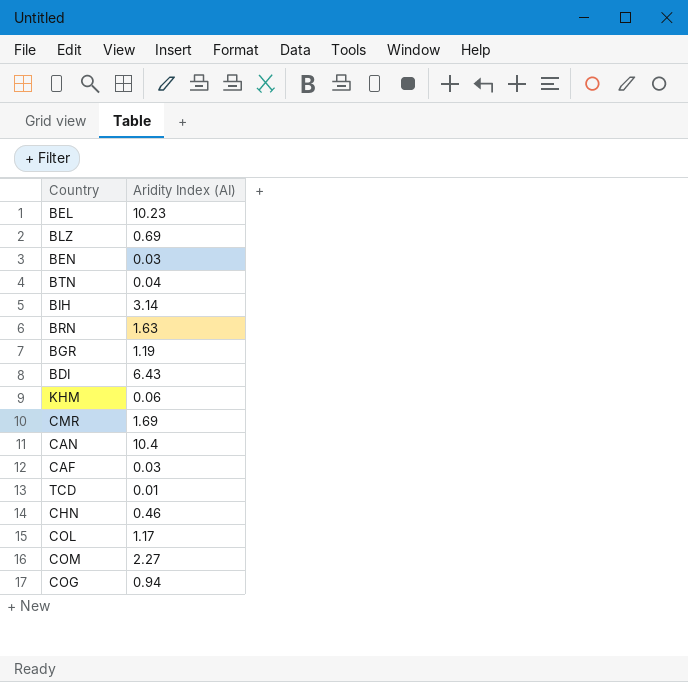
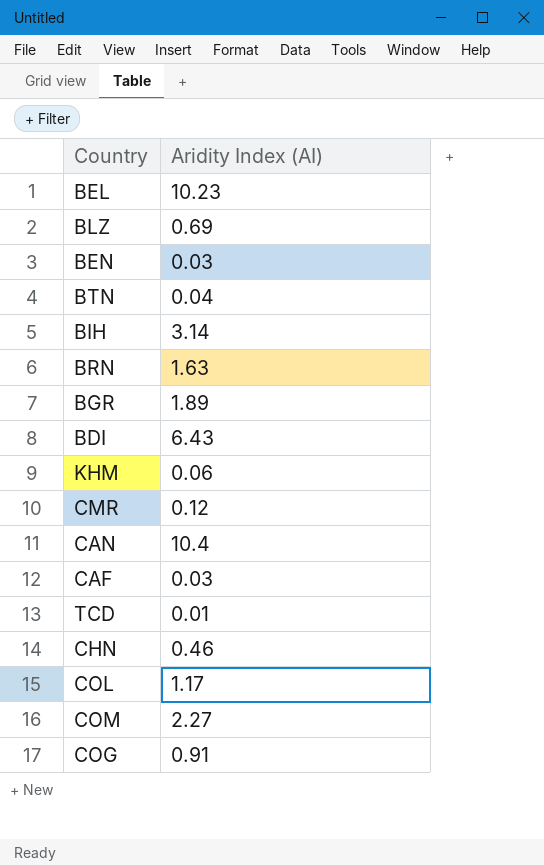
BGR | Aridity Index (AI): 1.19 -> 1.89
CMR | Aridity Index (AI): 1.69 -> 0.12
COG | Aridity Index (AI): 0.94 -> 0.91

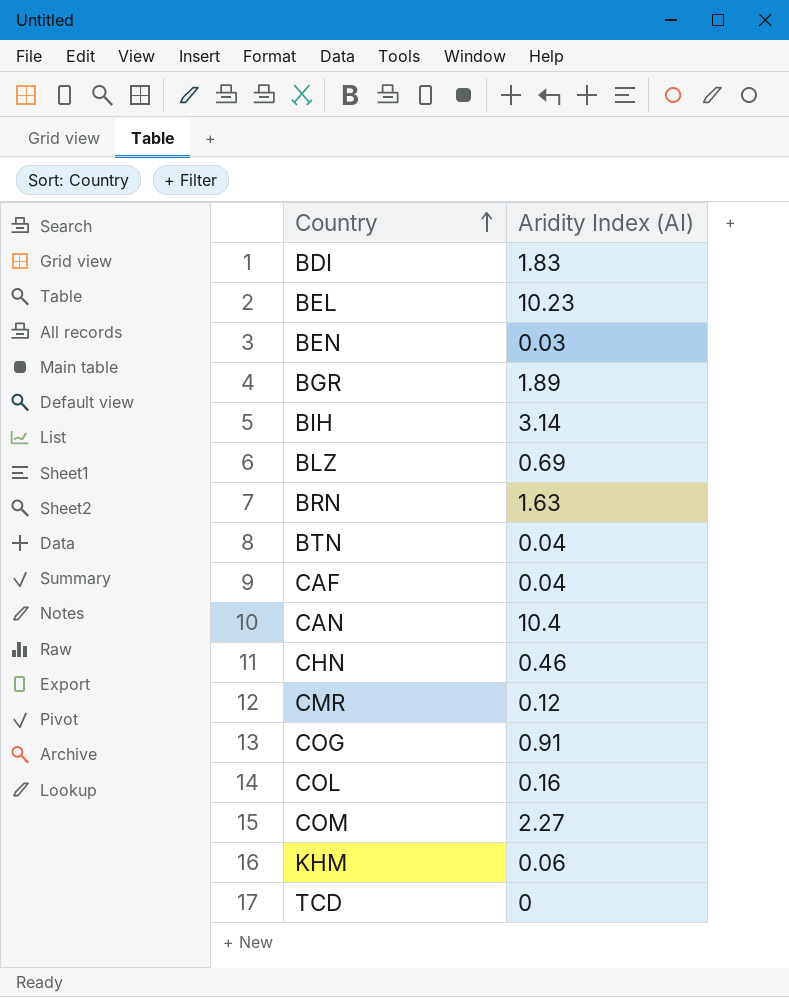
row order: none -> Country ascending
BDI | Aridity Index (AI): 6.43 -> 1.83
CAF | Aridity Index (AI): 0.03 -> 0.04
COL | Aridity Index (AI): 1.17 -> 0.16
TCD | Aridity Index (AI): 0.01 -> 0

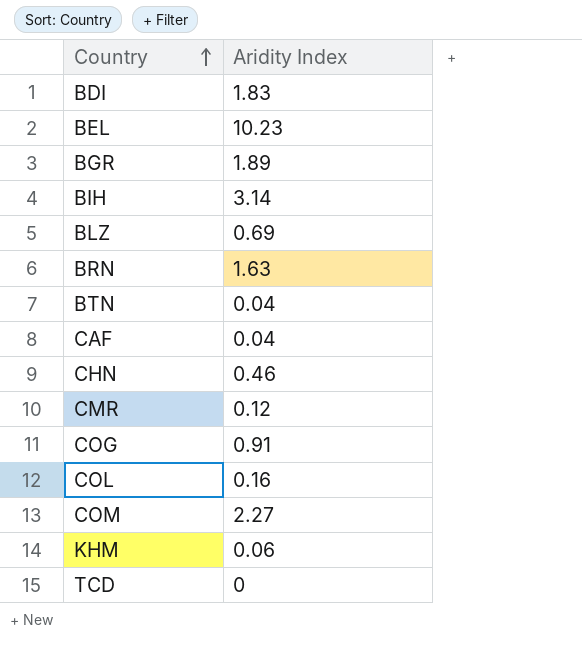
column name: Aridity Index (AI) -> Aridity Index
row BEN: 0.03 -> none
row CAN: 10.4 -> none

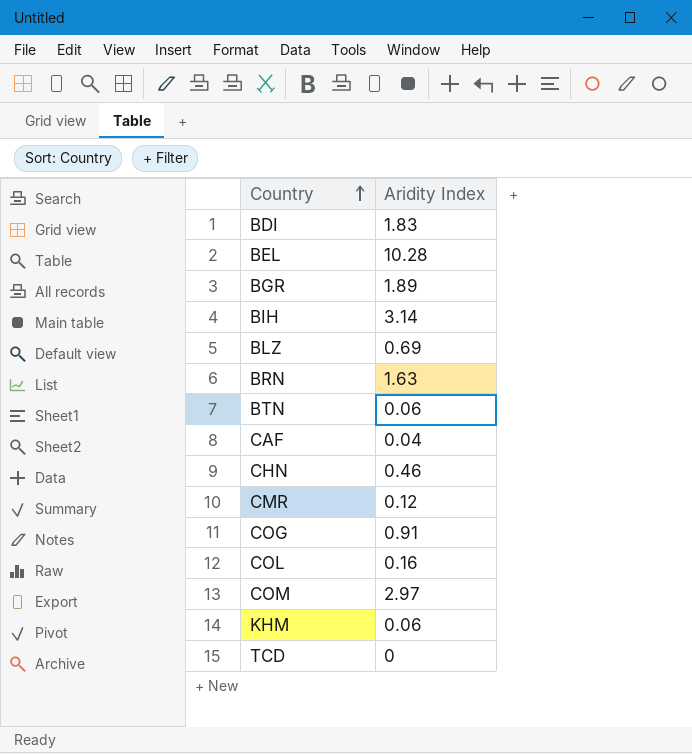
BEL | Aridity Index: 10.23 -> 10.28
BTN | Aridity Index: 0.04 -> 0.06
COM | Aridity Index: 2.27 -> 2.97

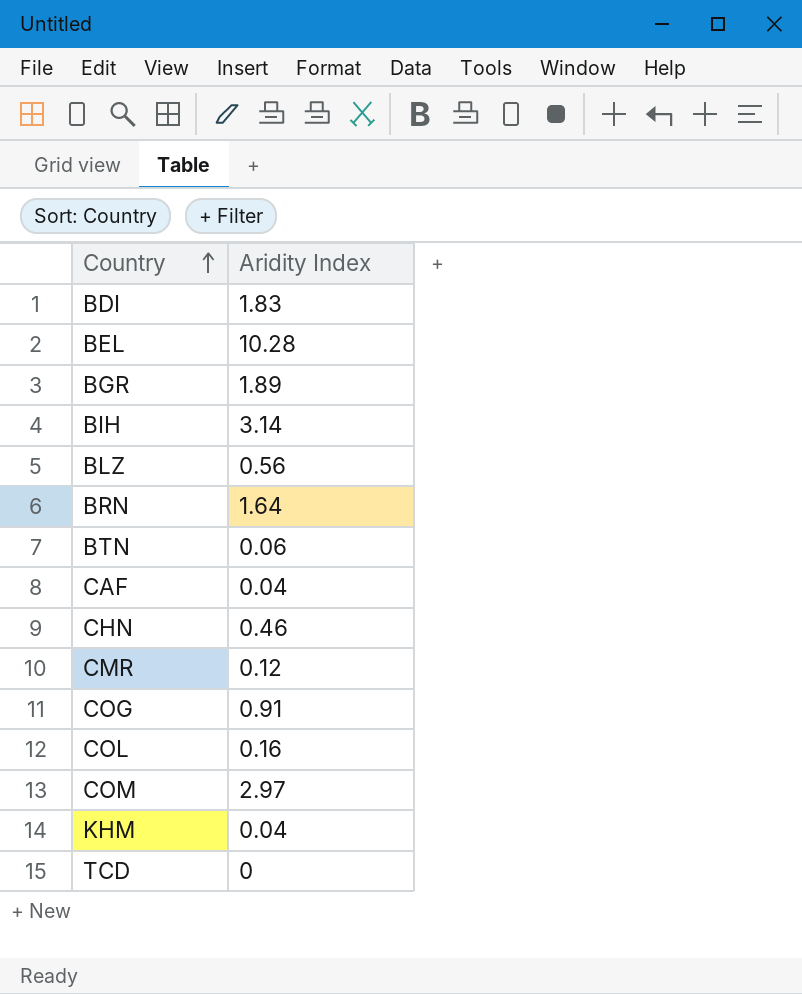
BLZ | Aridity Index: 0.69 -> 0.56
BRN | Aridity Index: 1.63 -> 1.64
KHM | Aridity Index: 0.06 -> 0.04

